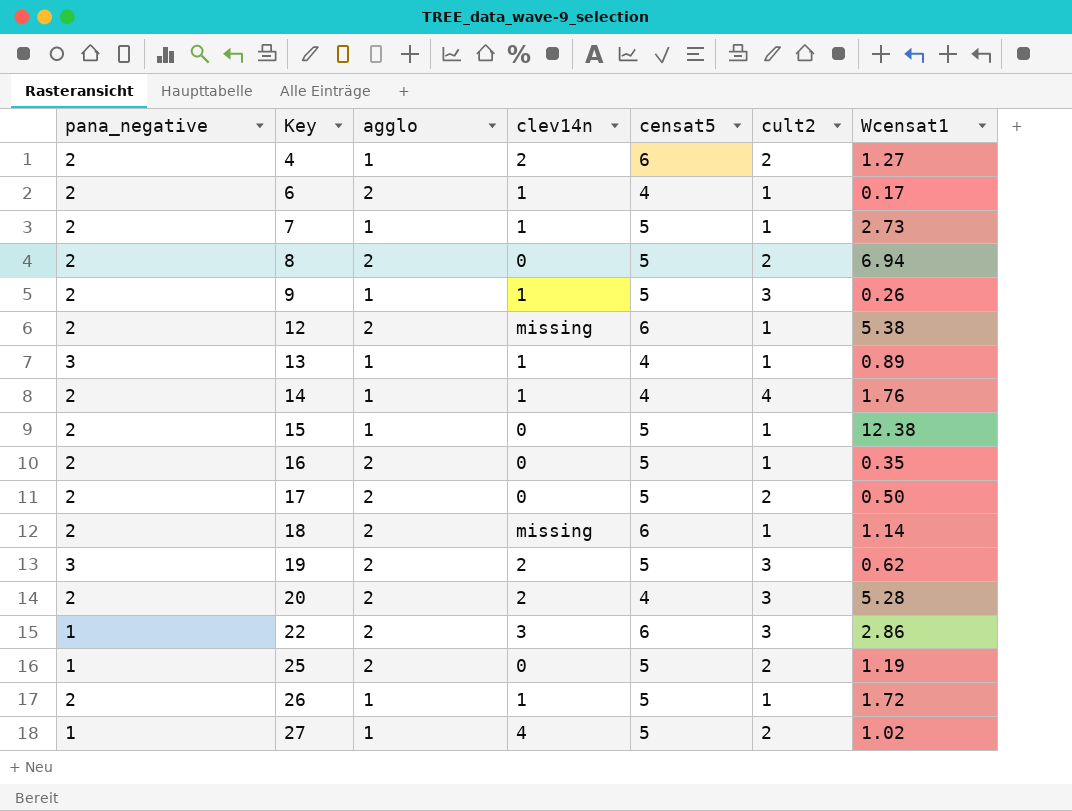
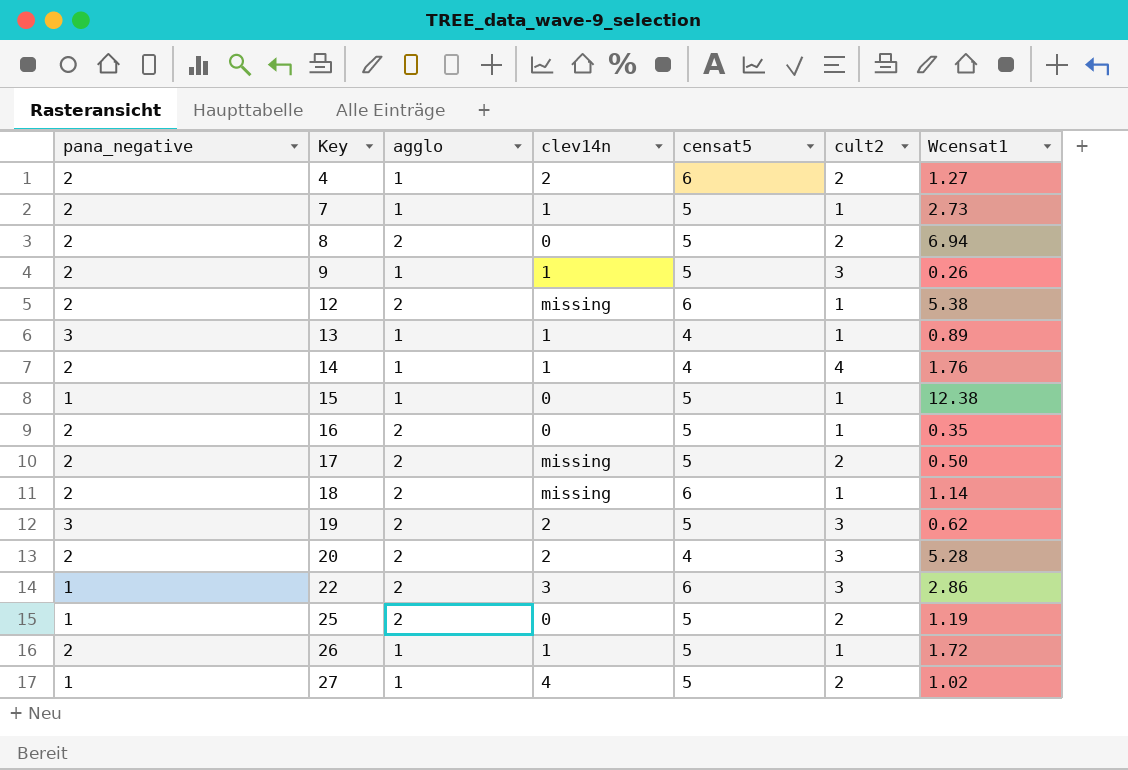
row 6: 2 | 2 | 1 | 4 | 1 | 0.17 -> none
15 | pana_negative: 2 -> 1
17 | clev14n: 0 -> missing

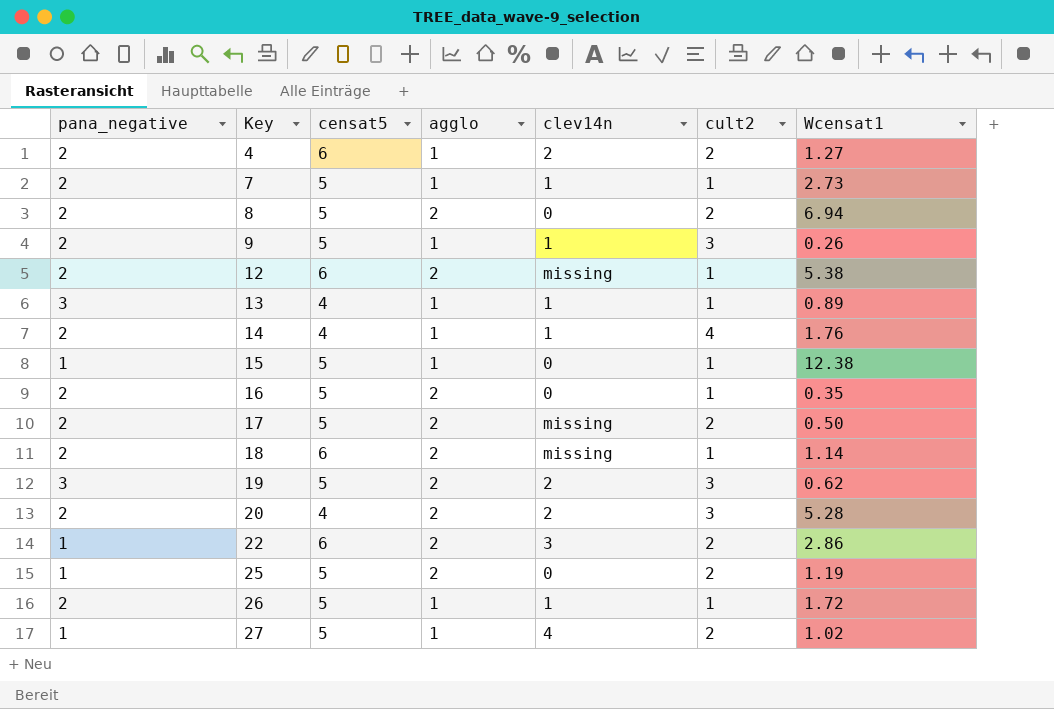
column censat5 | position: 5 -> 3
22 | cult2: 3 -> 2

